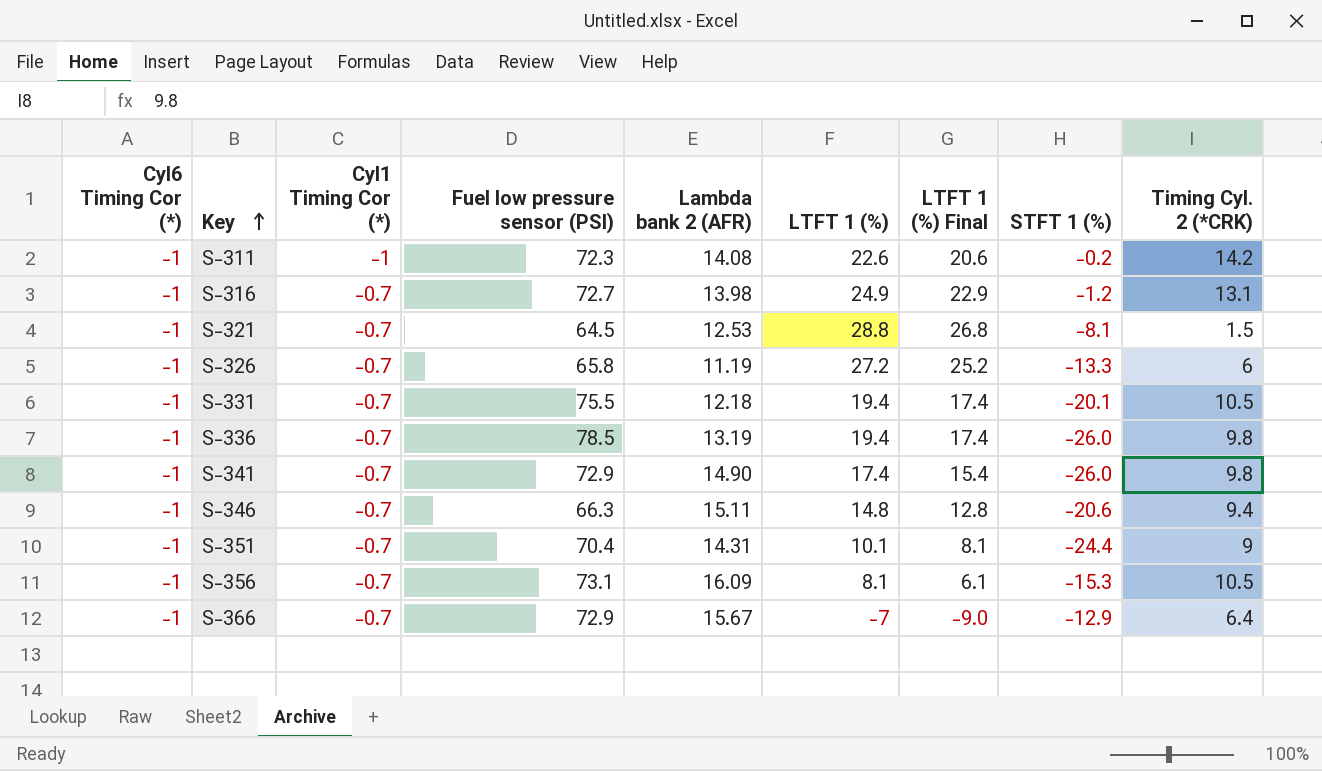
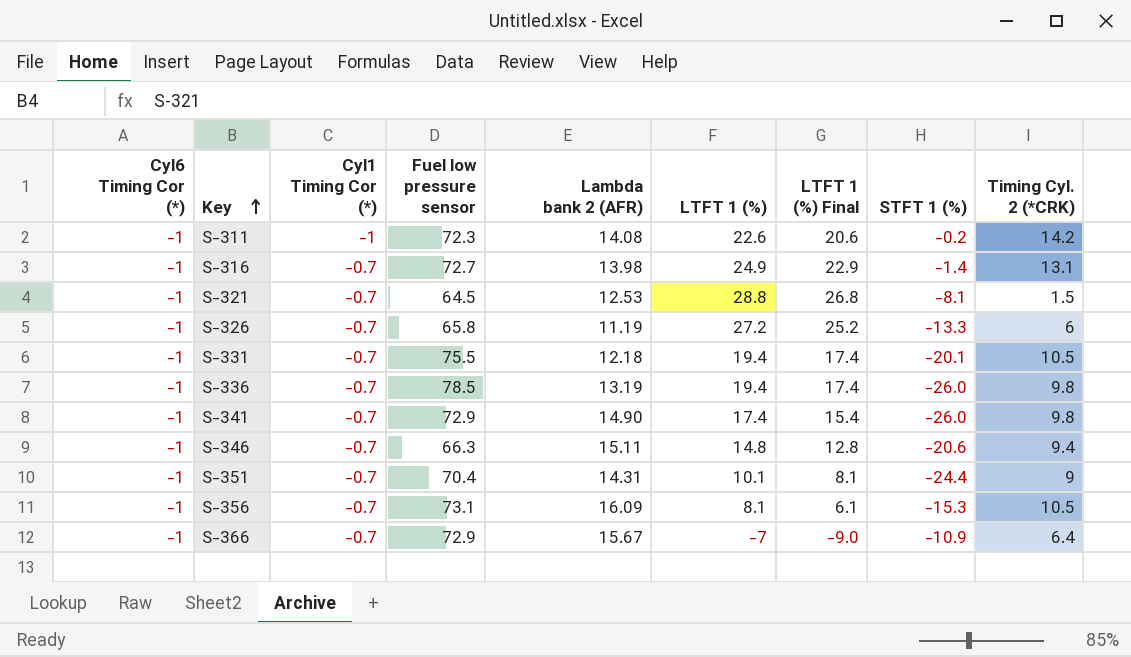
column name: Fuel low pressure sensor (PSI) -> Fuel low pressure sensor
S-316 | STFT 1 (%): -1.2 -> -1.4
S-366 | STFT 1 (%): -12.9 -> -10.9

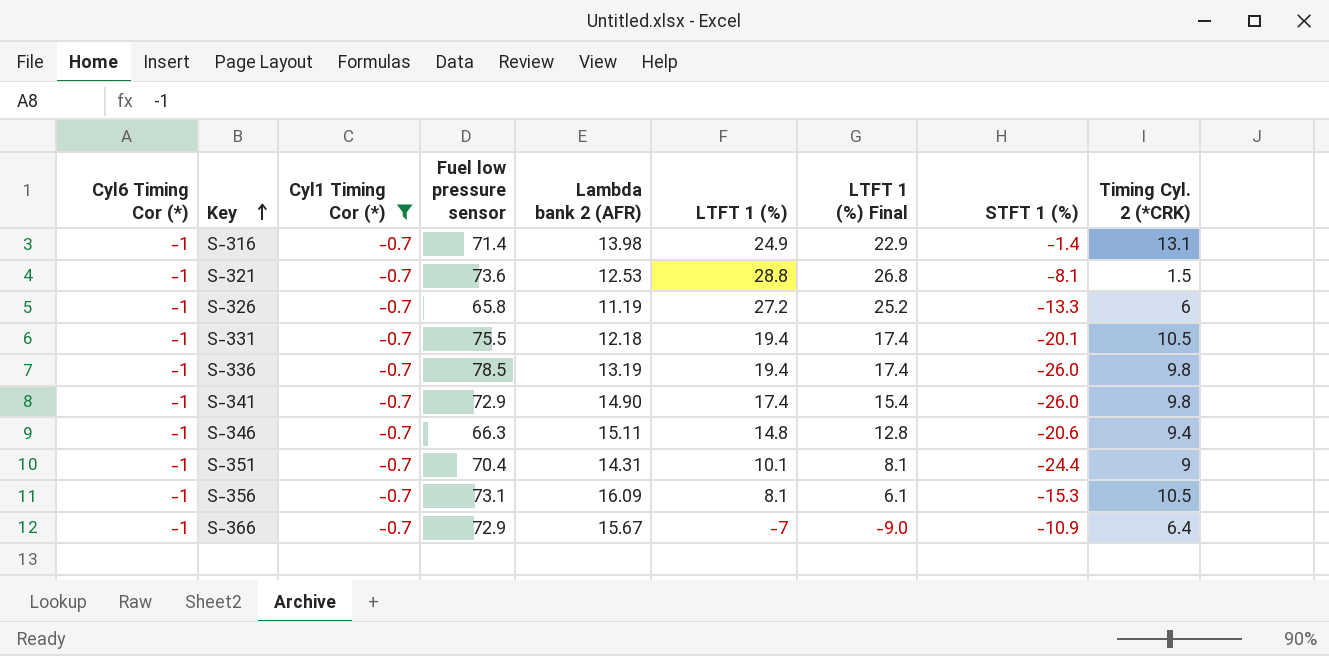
filter: none -> Cyl1 Timing Cor (*) = -0.7
S-316 | Fuel low pressure sensor: 72.7 -> 71.4
S-321 | Fuel low pressure sensor: 64.5 -> 73.6

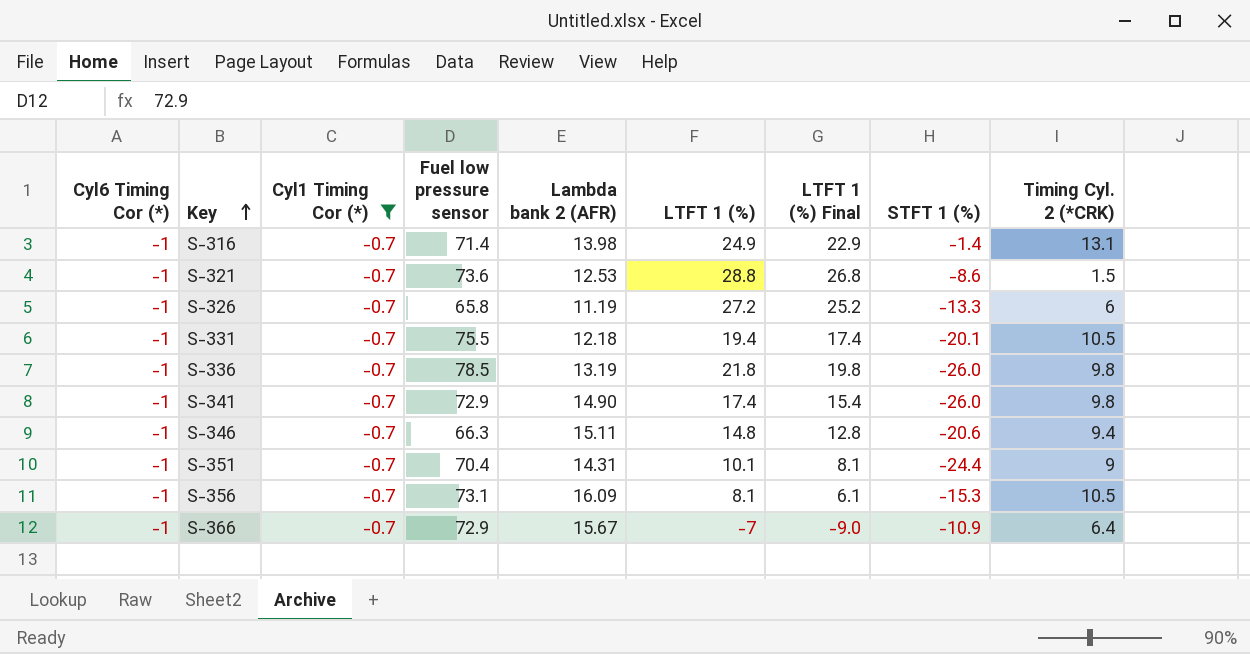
S-321 | STFT 1 (%): -8.1 -> -8.6
S-336 | LTFT 1 (%): 19.4 -> 21.8
S-336 | LTFT 1 (%) Final: 17.4 -> 19.8

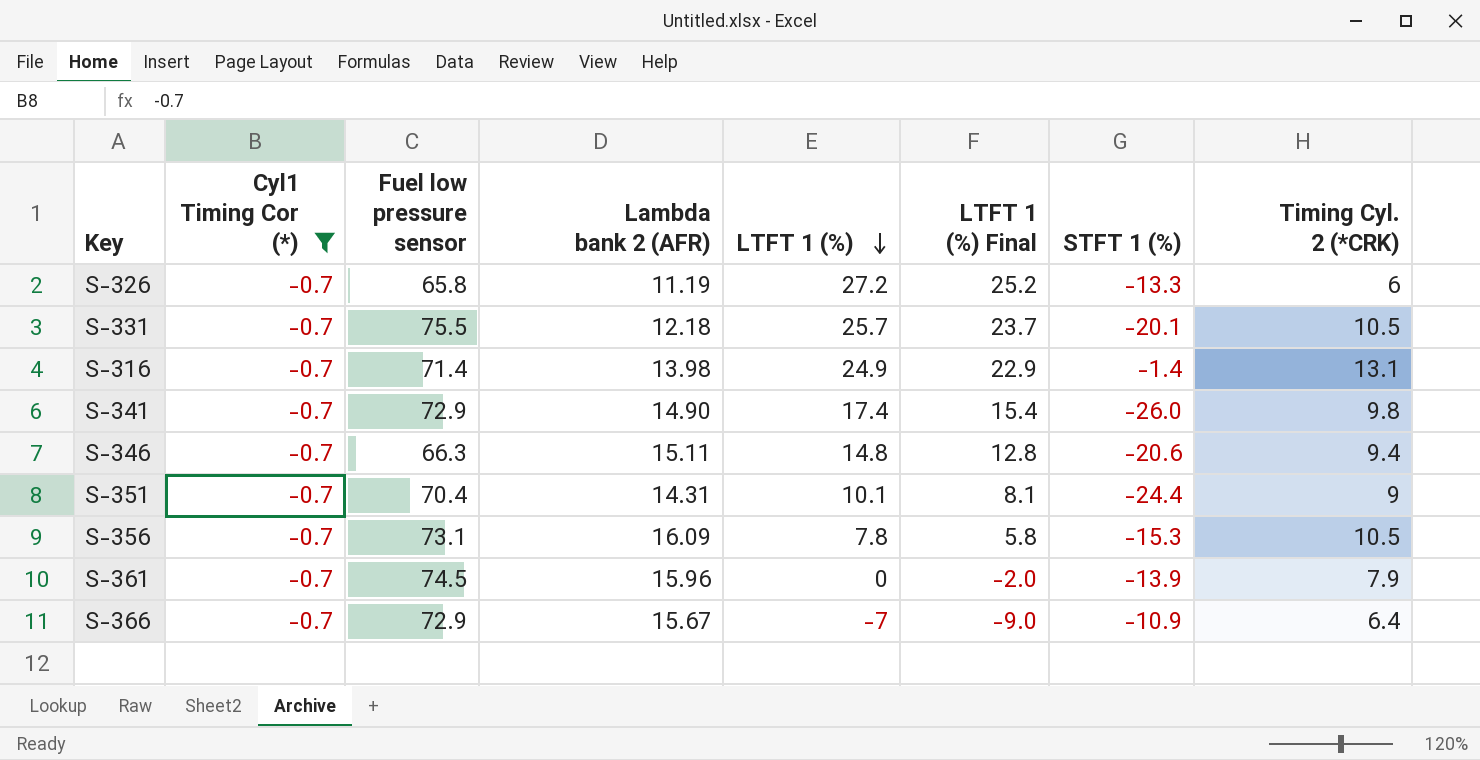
row order: Key ascending -> LTFT 1 (%) descending
column Cyl6 Timing Cor (*) | position: 1 -> none
row S-321: -1 | -0.7 | 73.6 | 12.53 | 28.8 | 26.8 | -8.6 | 1.5 -> none
row S-336: -1 | -0.7 | 78.5 | 13.19 | 21.8 | 19.8 | -26.0 | 9.8 -> none
S-331 | LTFT 1 (%): 19.4 -> 25.7
S-331 | LTFT 1 (%) Final: 17.4 -> 23.7
S-356 | LTFT 1 (%): 8.1 -> 7.8
S-356 | LTFT 1 (%) Final: 6.1 -> 5.8
row S-361: none -> -0.7 | 74.5 | 15.96 | 0 | -2.0 | -13.9 | 7.9

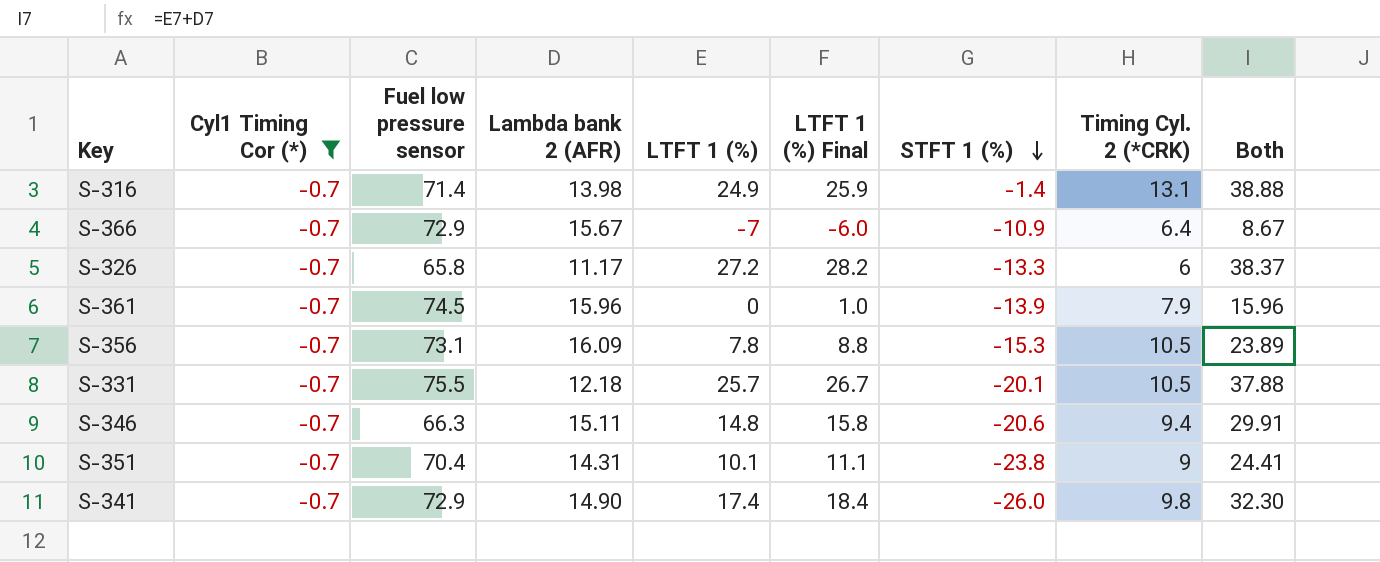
row order: LTFT 1 (%) descending -> STFT 1 (%) descending
column LTFT 1 (%) Final | formula: [LTFT 1 (%)] - 2 -> [LTFT 1 (%)] + 1
column Both | formula: none -> [Lambda bank 2 (AFR)] + [LTFT 1 (%)]
S-326 | Lambda bank 2 (AFR): 11.19 -> 11.17
S-351 | STFT 1 (%): -24.4 -> -23.8

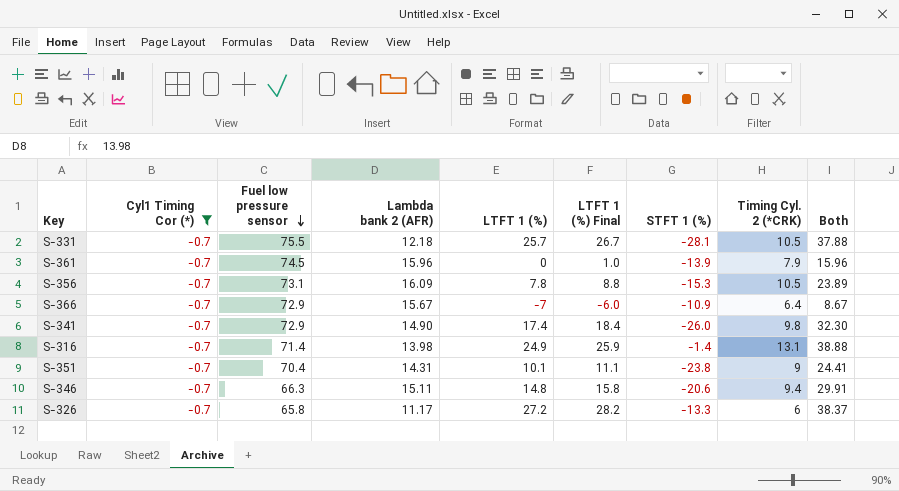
row order: STFT 1 (%) descending -> Fuel low pressure sensor descending
S-331 | STFT 1 (%): -20.1 -> -28.1

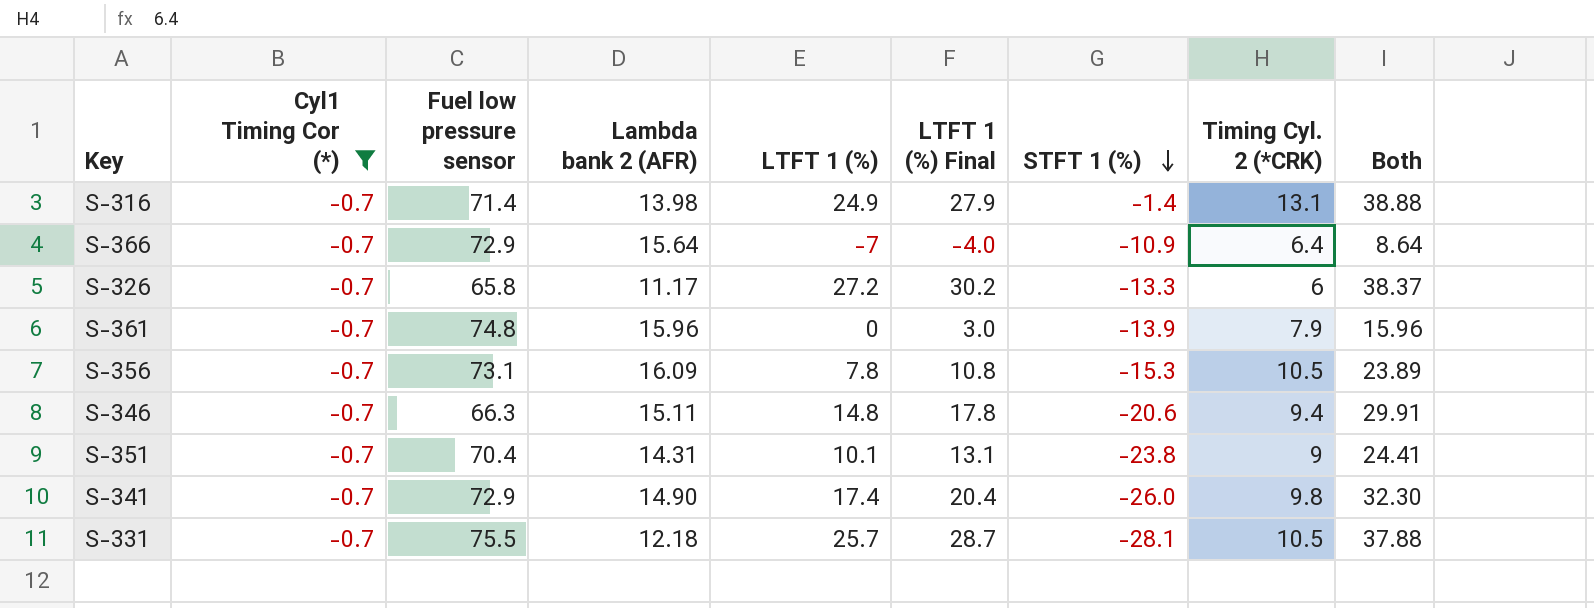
row order: Fuel low pressure sensor descending -> STFT 1 (%) descending
column LTFT 1 (%) Final | formula: [LTFT 1 (%)] + 1 -> [LTFT 1 (%)] + 3
S-366 | Lambda bank 2 (AFR): 15.67 -> 15.64
S-366 | Both: 8.67 -> 8.64
S-361 | Fuel low pressure sensor: 74.5 -> 74.8

